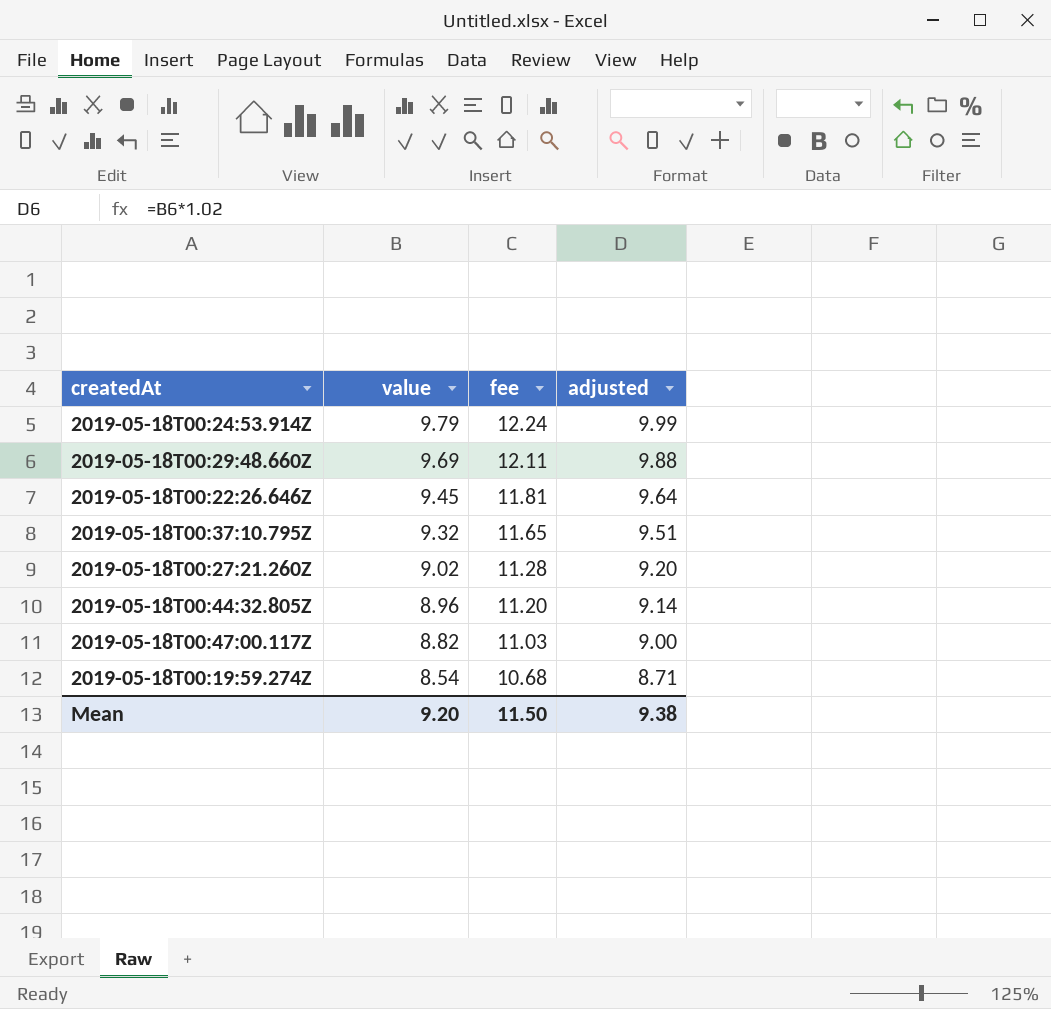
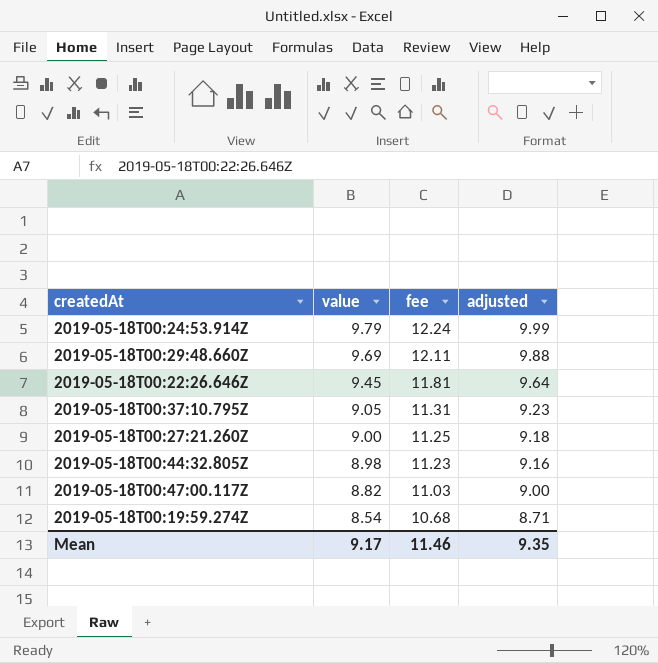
2019-05-18T00:37:10.795Z | value: 9.32 -> 9.05
2019-05-18T00:37:10.795Z | fee: 11.65 -> 11.31
2019-05-18T00:37:10.795Z | adjusted: 9.51 -> 9.23
2019-05-18T00:27:21.260Z | value: 9.02 -> 9.00
2019-05-18T00:27:21.260Z | fee: 11.28 -> 11.25
2019-05-18T00:27:21.260Z | adjusted: 9.20 -> 9.18
2019-05-18T00:44:32.805Z | value: 8.96 -> 8.98
2019-05-18T00:44:32.805Z | fee: 11.20 -> 11.23
2019-05-18T00:44:32.805Z | adjusted: 9.14 -> 9.16
Mean | value: 9.20 -> 9.17
Mean | fee: 11.50 -> 11.46
Mean | adjusted: 9.38 -> 9.35

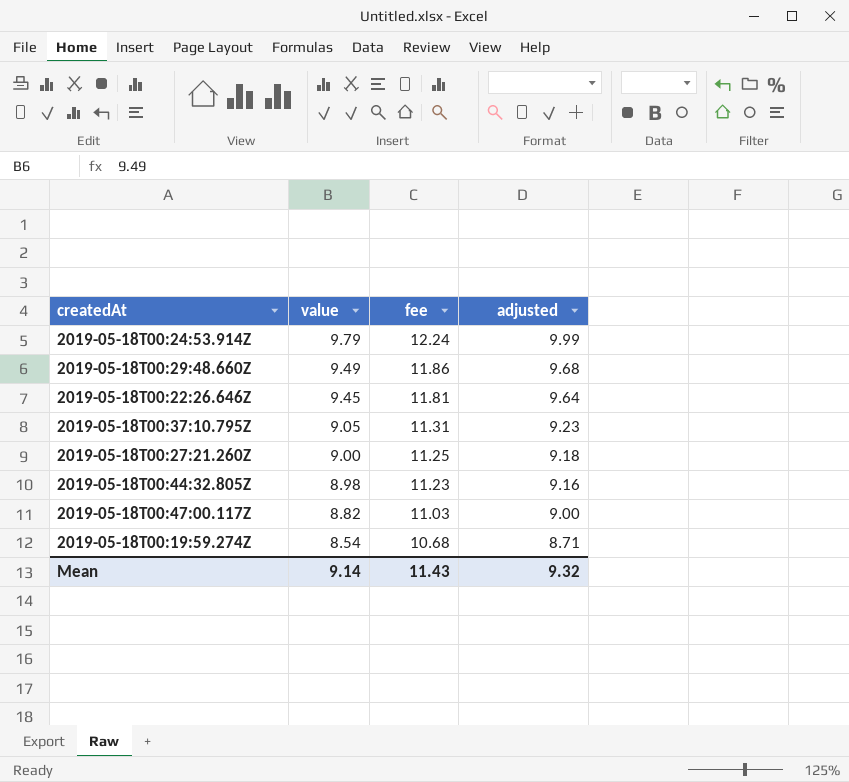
2019-05-18T00:29:48.660Z | value: 9.69 -> 9.49
2019-05-18T00:29:48.660Z | fee: 12.11 -> 11.86
2019-05-18T00:29:48.660Z | adjusted: 9.88 -> 9.68
Mean | value: 9.17 -> 9.14
Mean | fee: 11.46 -> 11.43
Mean | adjusted: 9.35 -> 9.32

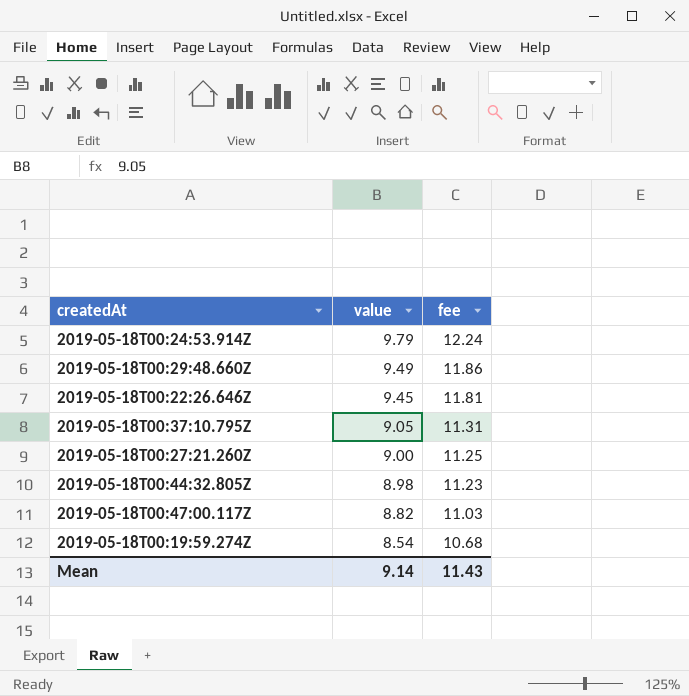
column adjusted | formula: [value] * 1.02 -> none

